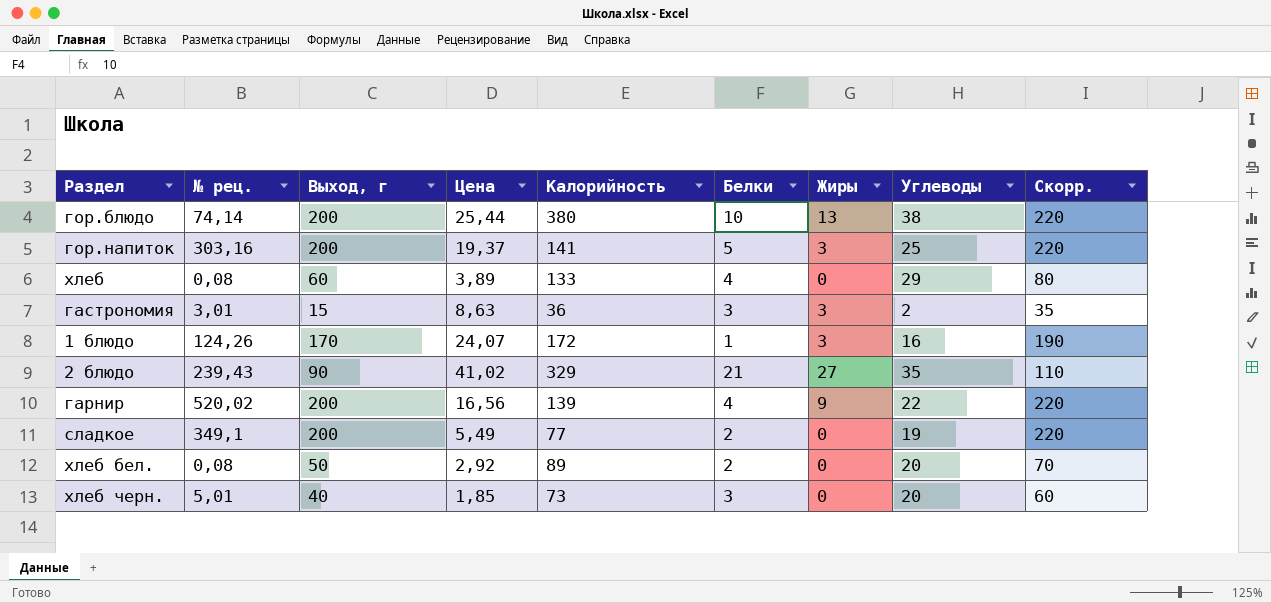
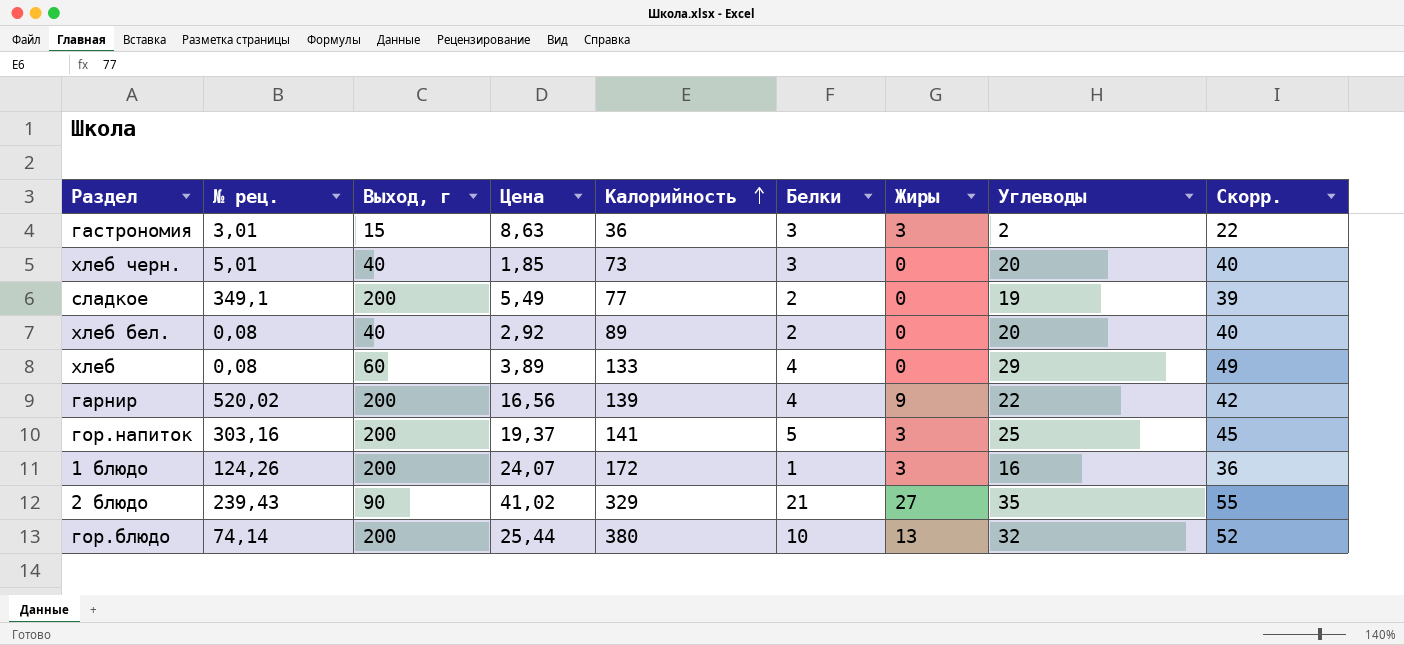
row order: none -> Калорийность ascending
column Скорр. | formula: [Выход, г] + 20 -> [Углеводы] + 20
хлеб бел. | Выход, г: 50 -> 40
1 блюдо | Выход, г: 170 -> 200
гор.блюдо | Углеводы: 38 -> 32

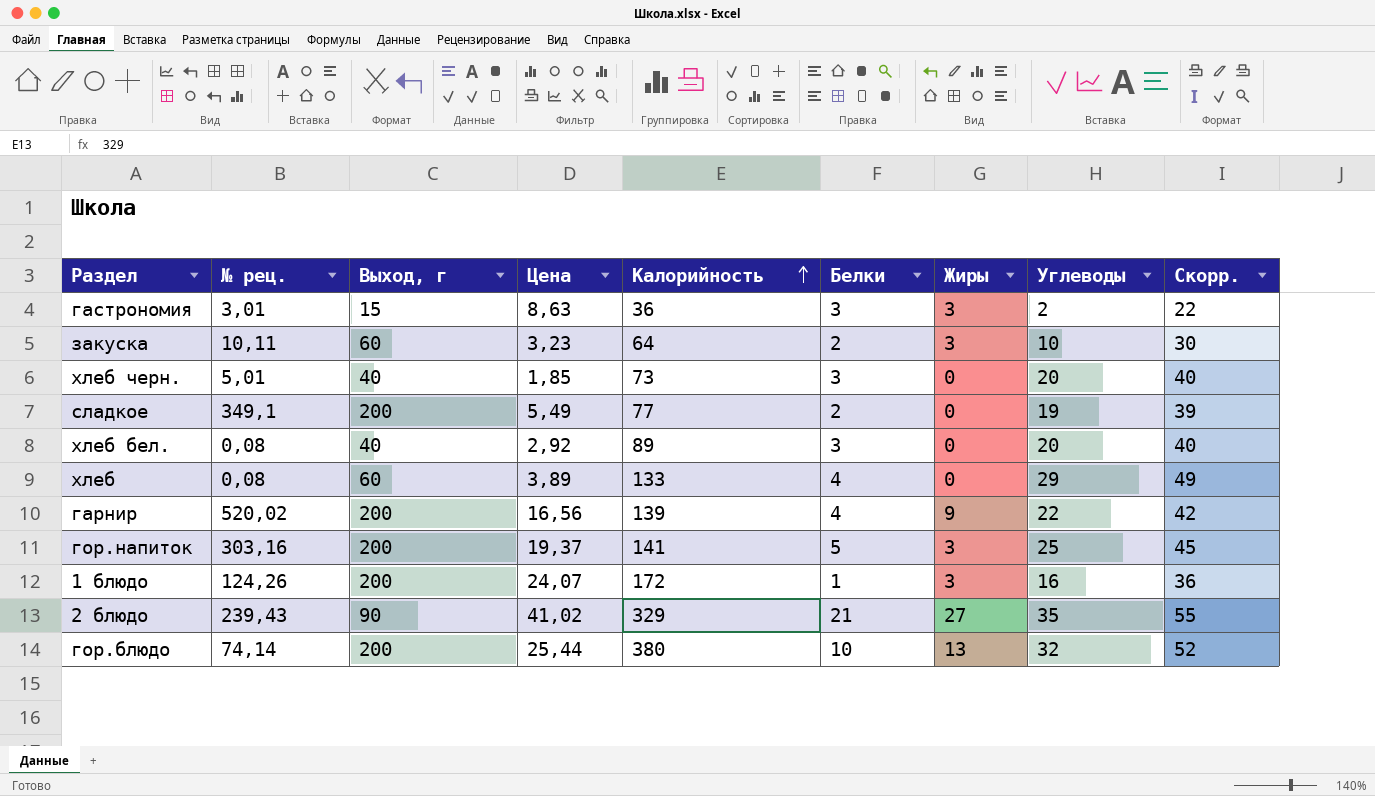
row закуска: none -> 10,11 | 60 | 3,23 | 64 | 2 | 3 | 10 | 30
хлеб бел. | Белки: 2 -> 3

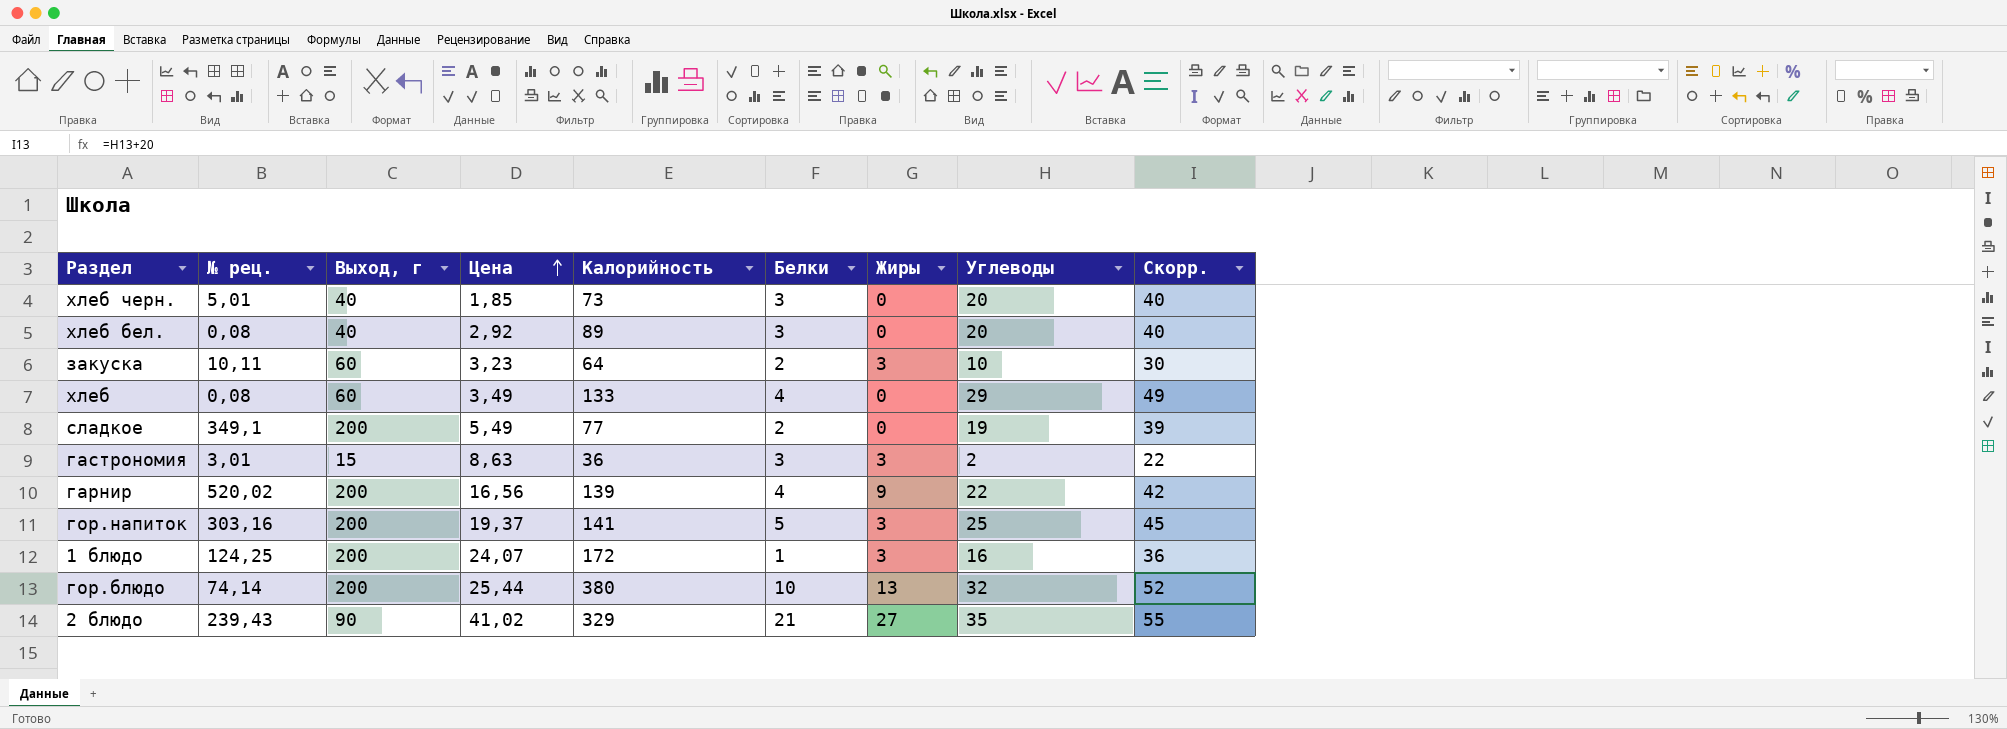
row order: Калорийность ascending -> Цена ascending
хлеб | Цена: 3,89 -> 3,49
1 блюдо | № рец.: 124,26 -> 124,25

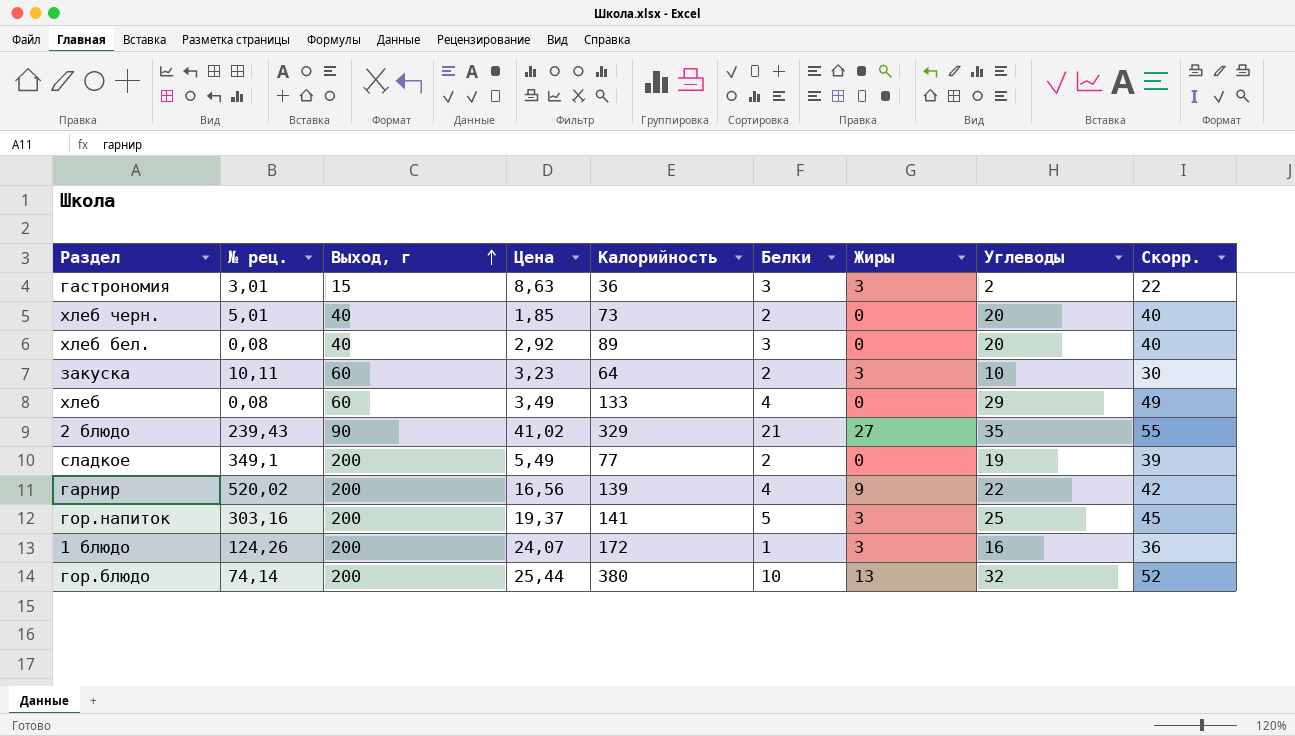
row order: Цена ascending -> Выход, г ascending
хлеб черн. | Белки: 3 -> 2
1 блюдо | № рец.: 124,25 -> 124,26

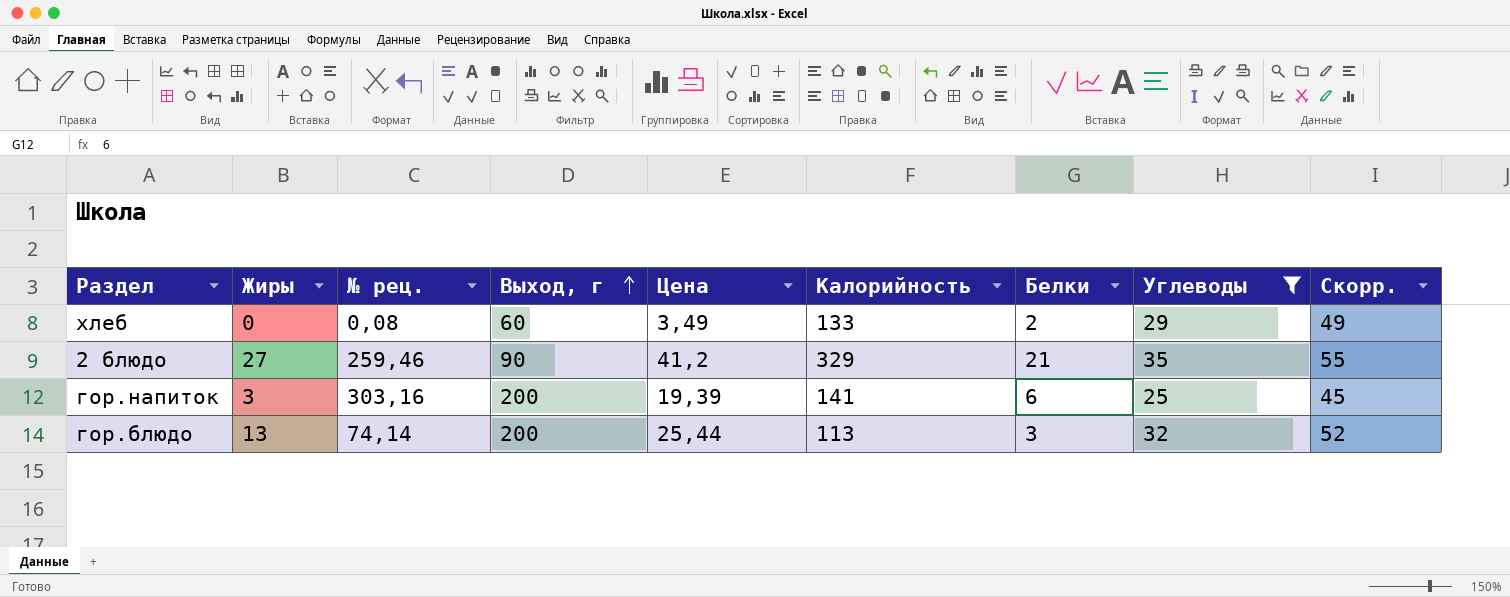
filter: none -> Углеводы >= 25
column Жиры | position: 7 -> 2
хлеб | Белки: 4 -> 2
2 блюдо | № рец.: 239,43 -> 259,46
2 блюдо | Цена: 41,02 -> 41,2
гор.напиток | Цена: 19,37 -> 19,39
гор.напиток | Белки: 5 -> 6
гор.блюдо | Калорийность: 380 -> 113
гор.блюдо | Белки: 10 -> 3

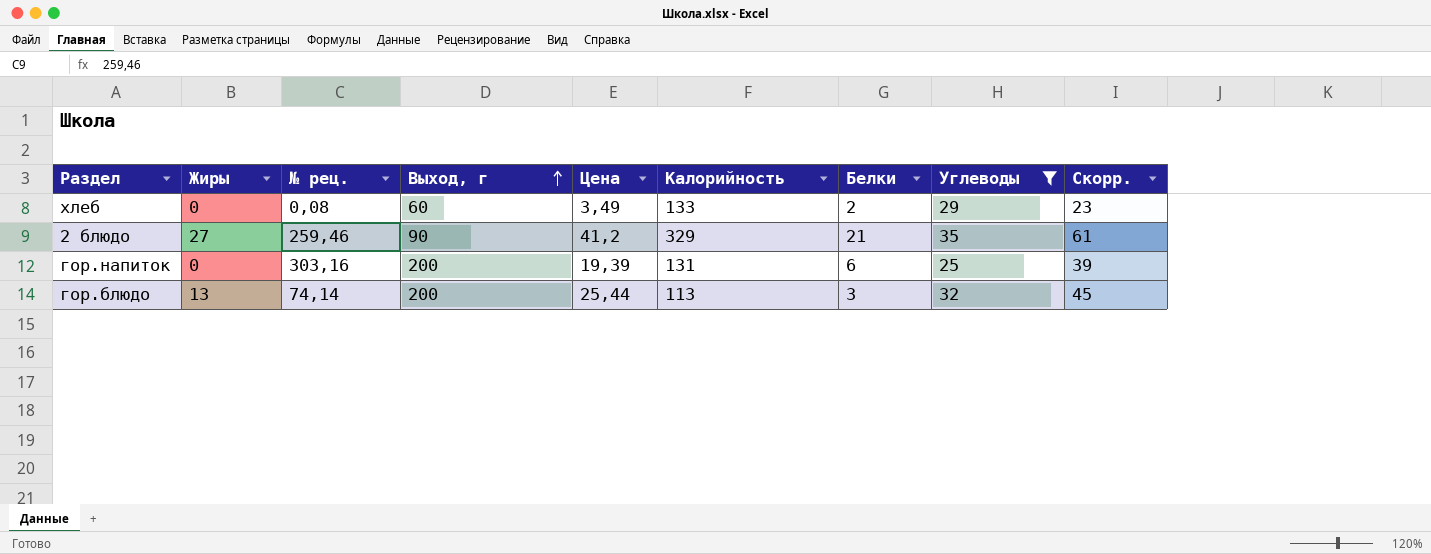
column Скорр. | formula: [Углеводы] + 20 -> [Цена] + 20
гор.напиток | Жиры: 3 -> 0
гор.напиток | Калорийность: 141 -> 131

